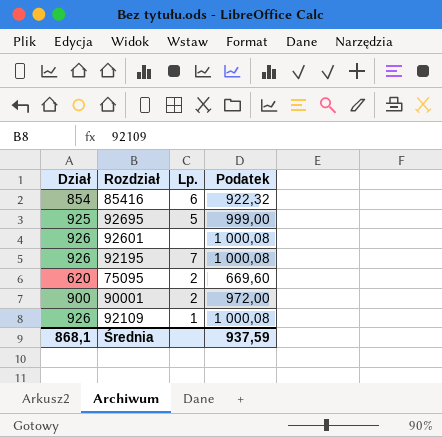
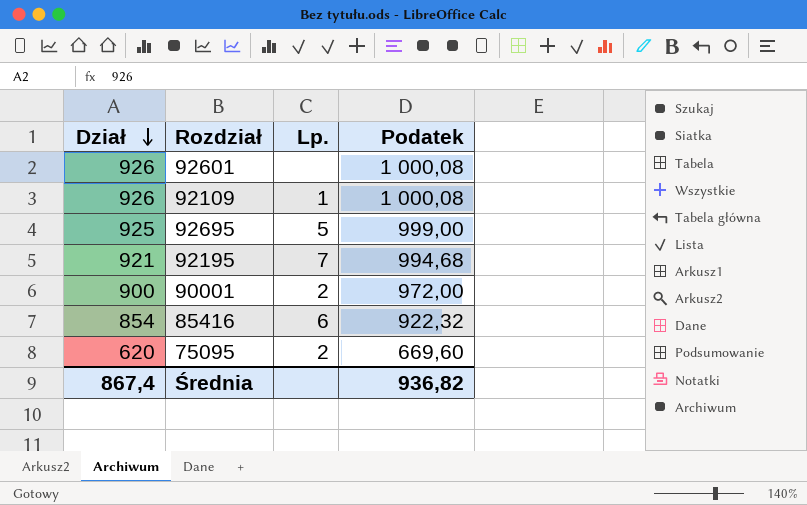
row order: none -> Dział descending
92195 | Dział: 926 -> 921
92195 | Podatek: 1 000,08 -> 994,68
Średnia | Dział: 868,1 -> 867,4
Średnia | Podatek: 937,59 -> 936,82

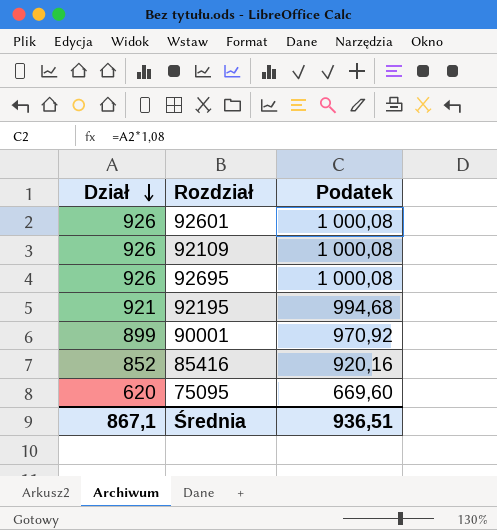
column Lp. | position: 3 -> none
92695 | Dział: 925 -> 926
92695 | Podatek: 999,00 -> 1 000,08
90001 | Dział: 900 -> 899
90001 | Podatek: 972,00 -> 970,92
85416 | Dział: 854 -> 852
85416 | Podatek: 922,32 -> 920,16
Średnia | Dział: 867,4 -> 867,1
Średnia | Podatek: 936,82 -> 936,51

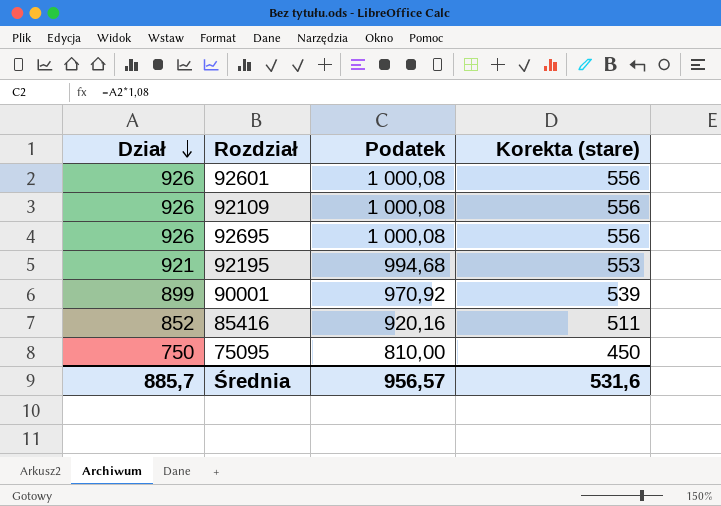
column Korekta (stare) | formula: none -> [Dział] * 0,6
75095 | Dział: 620 -> 750
75095 | Podatek: 669,60 -> 810,00
Średnia | Dział: 867,1 -> 885,7
Średnia | Podatek: 936,51 -> 956,57

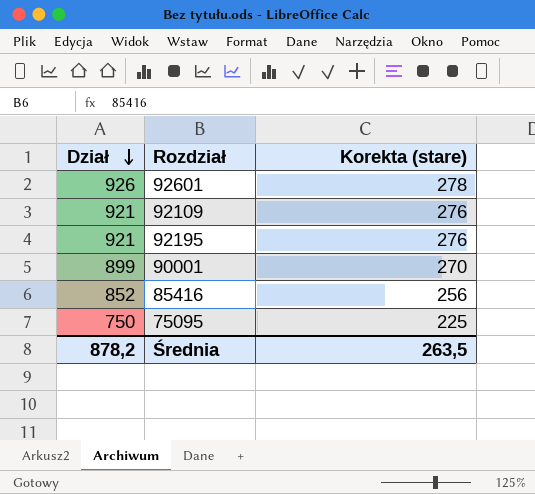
column Podatek | formula: [Dział] * 1,08 -> none
column Korekta (stare) | formula: [Dział] * 0,6 -> [Dział] * 0,3
row 92695: 926 | 1 000,08 | 556 -> none
92109 | Dział: 926 -> 921
Średnia | Dział: 885,7 -> 878,2
Średnia | Korekta (stare): 531,6 -> 263,5

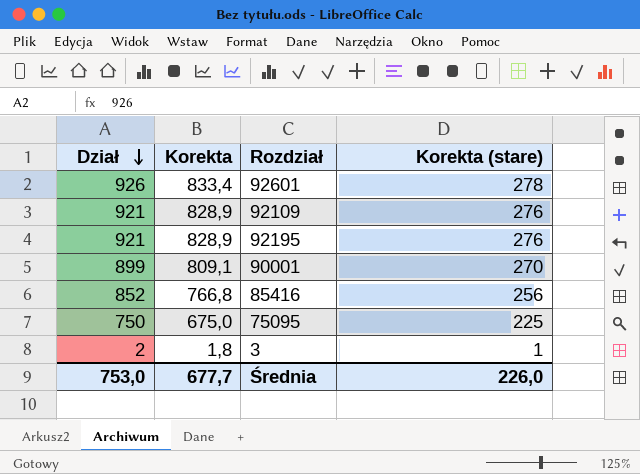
column Korekta | formula: none -> [Dział] * 0,9
row 3: none -> 2 | 1,8 | 1
Średnia | Dział: 878,2 -> 753,0
Średnia | Korekta (stare): 263,5 -> 226,0

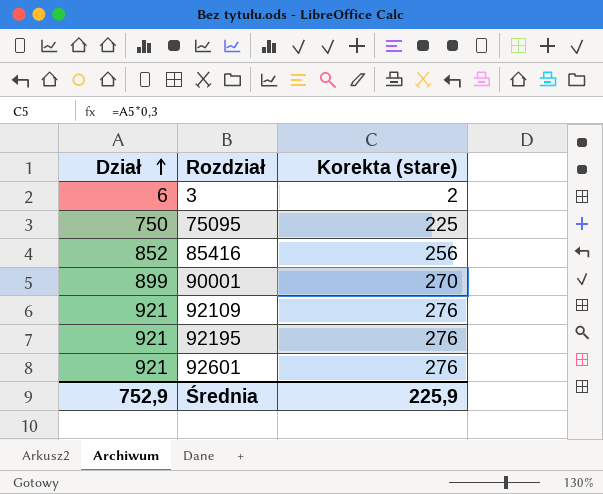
row order: Dział descending -> Dział ascending
column Korekta | formula: [Dział] * 0,9 -> none
3 | Dział: 2 -> 6
3 | Korekta (stare): 1 -> 2
92601 | Dział: 926 -> 921
92601 | Korekta (stare): 278 -> 276
Średnia | Dział: 753,0 -> 752,9
Średnia | Korekta (stare): 226,0 -> 225,9

